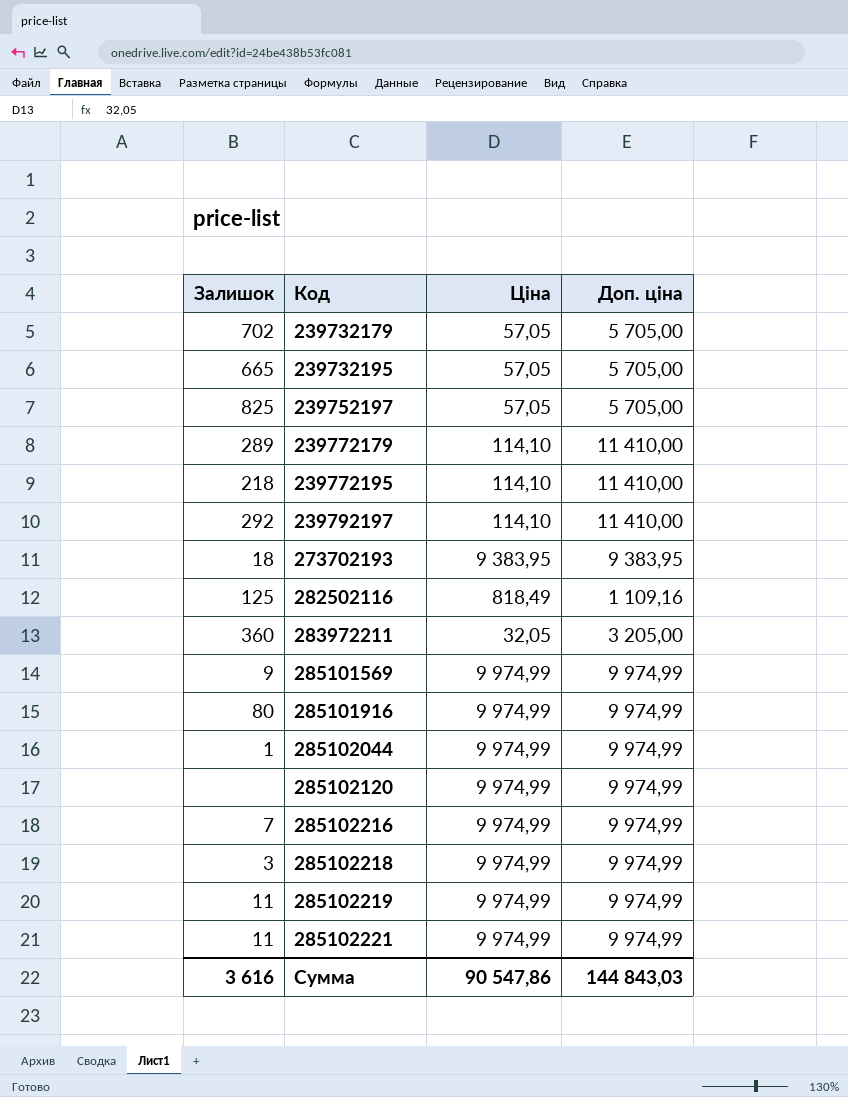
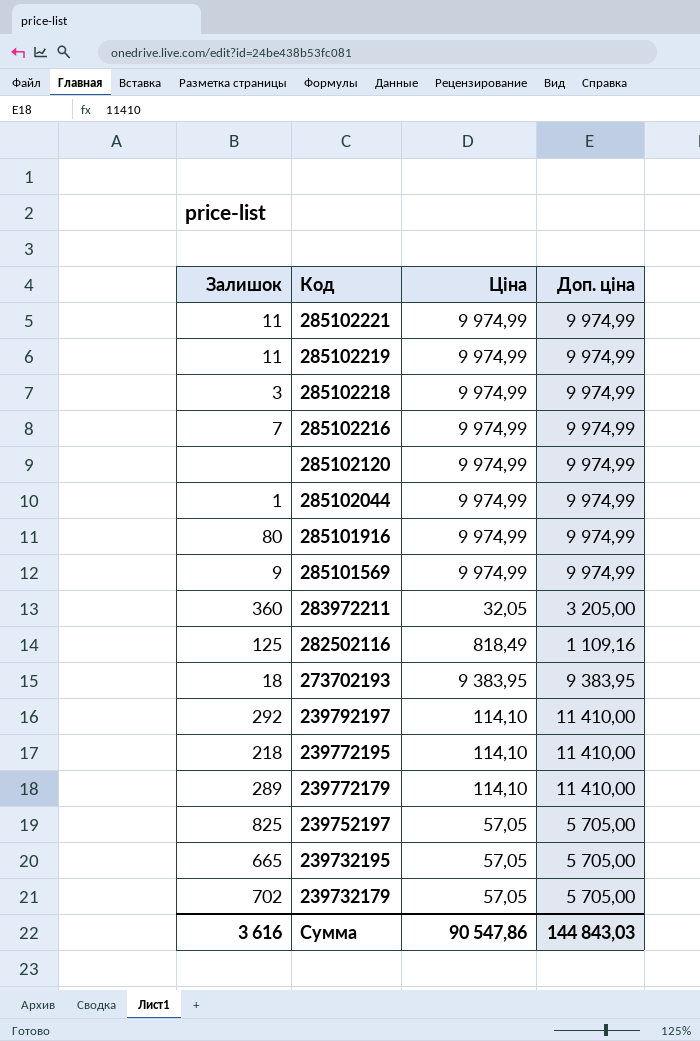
row order: Код ascending -> Код descending

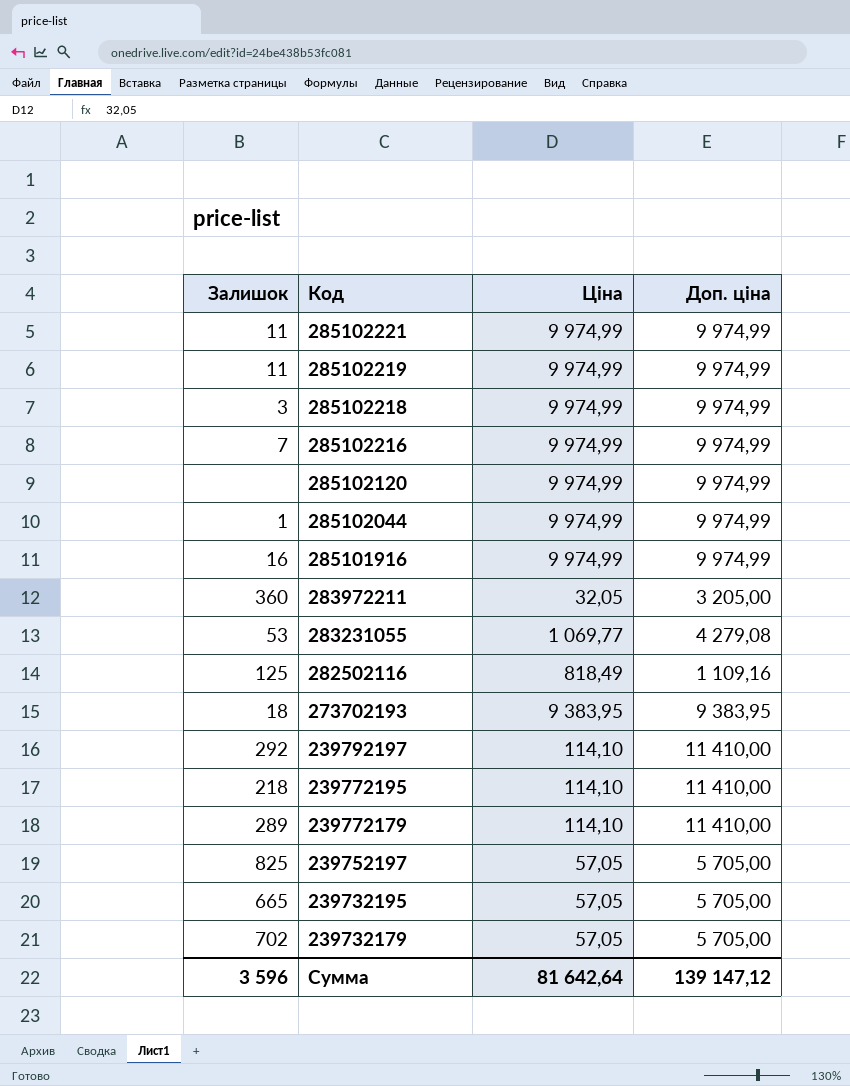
row 285101569: 9 | 9 974,99 | 9 974,99 -> none
285101916 | Залишок: 80 -> 16
row 283231055: none -> 53 | 1 069,77 | 4 279,08
Сумма | Залишок: 3 616 -> 3 596
Сумма | Ціна: 90 547,86 -> 81 642,64
Сумма | Доп. ціна: 144 843,03 -> 139 147,12

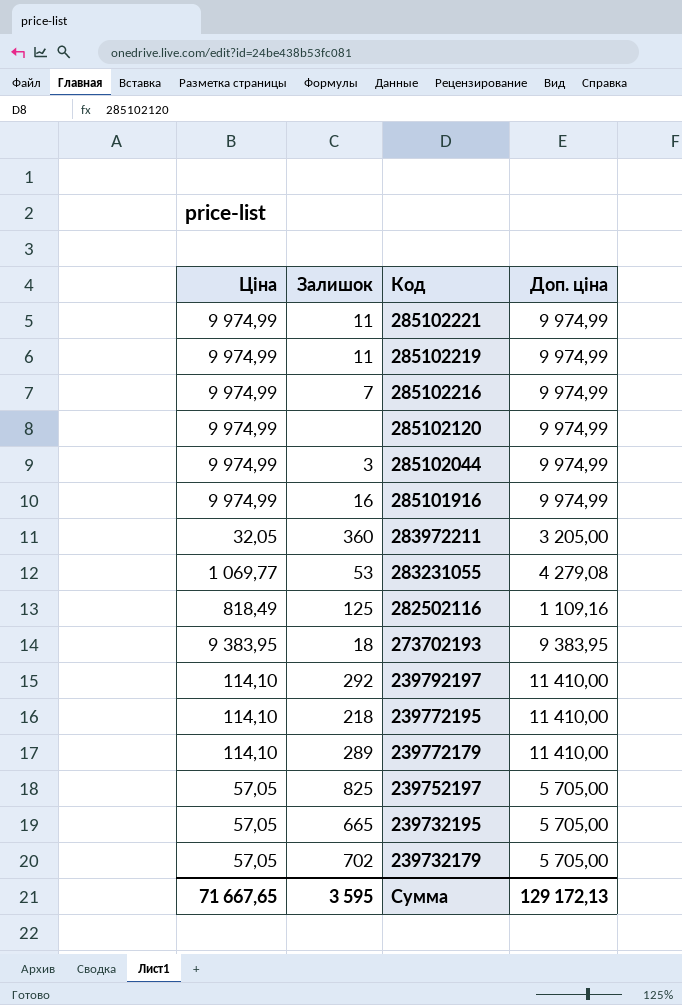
column Ціна | position: 3 -> 1
row 285102218: 3 | 9 974,99 | 9 974,99 -> none
285102044 | Залишок: 1 -> 3
Сумма | Ціна: 81 642,64 -> 71 667,65
Сумма | Залишок: 3 596 -> 3 595
Сумма | Доп. ціна: 139 147,12 -> 129 172,13

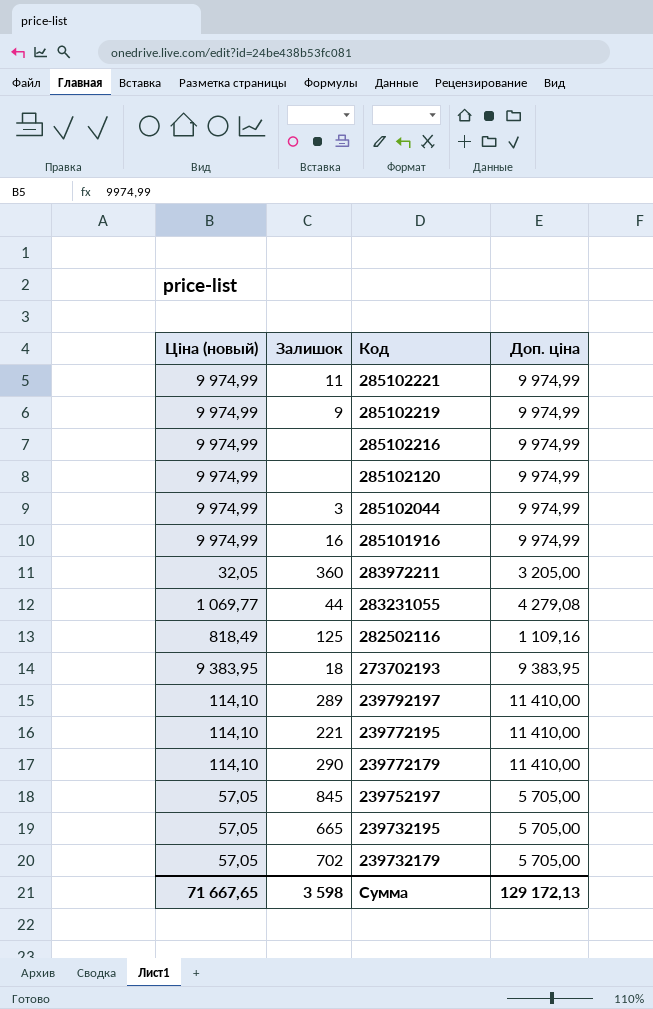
column name: Ціна -> Ціна (новый)
285102219 | Залишок: 11 -> 9
285102216 | Залишок: 7 -> none
283231055 | Залишок: 53 -> 44
239792197 | Залишок: 292 -> 289
239772195 | Залишок: 218 -> 221
239772179 | Залишок: 289 -> 290
239752197 | Залишок: 825 -> 845
Сумма | Залишок: 3 595 -> 3 598

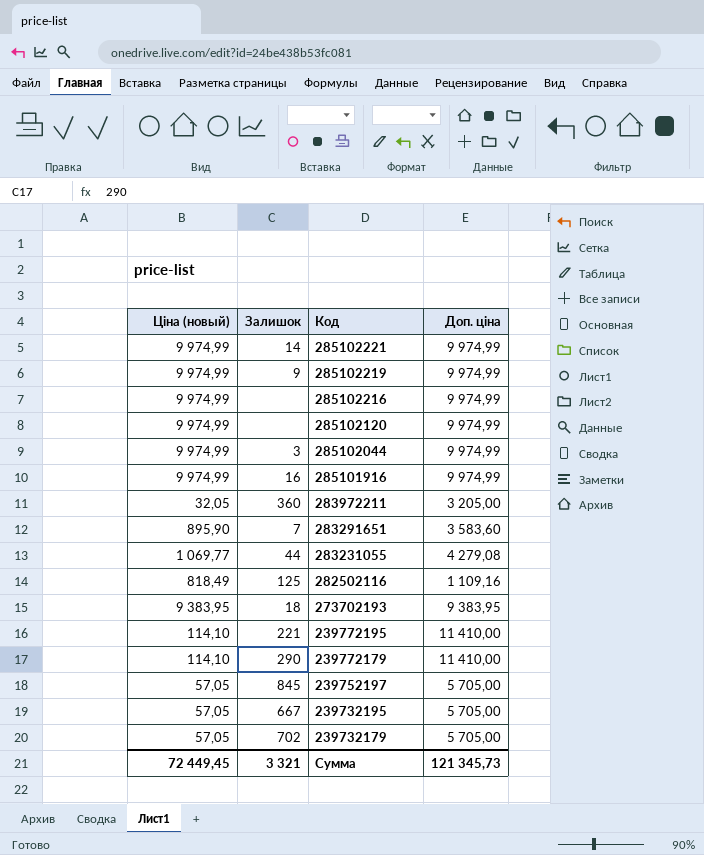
row 239792197: 114,10 | 289 | 11 410,00 -> none
285102221 | Залишок: 11 -> 14
row 283291651: none -> 895,90 | 7 | 3 583,60
239732195 | Залишок: 665 -> 667
Сумма | Ціна (новый): 71 667,65 -> 72 449,45
Сумма | Залишок: 3 598 -> 3 321
Сумма | Доп. ціна: 129 172,13 -> 121 345,73

